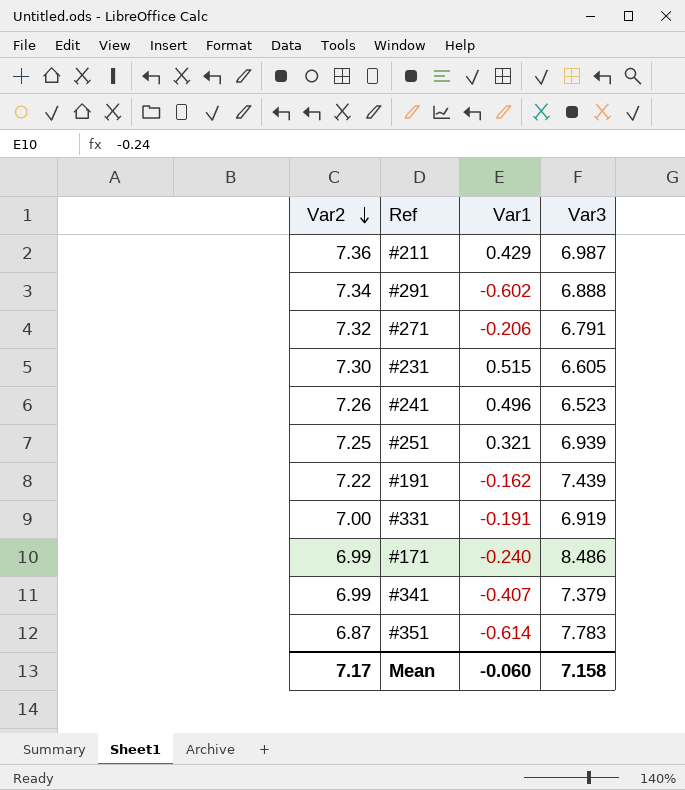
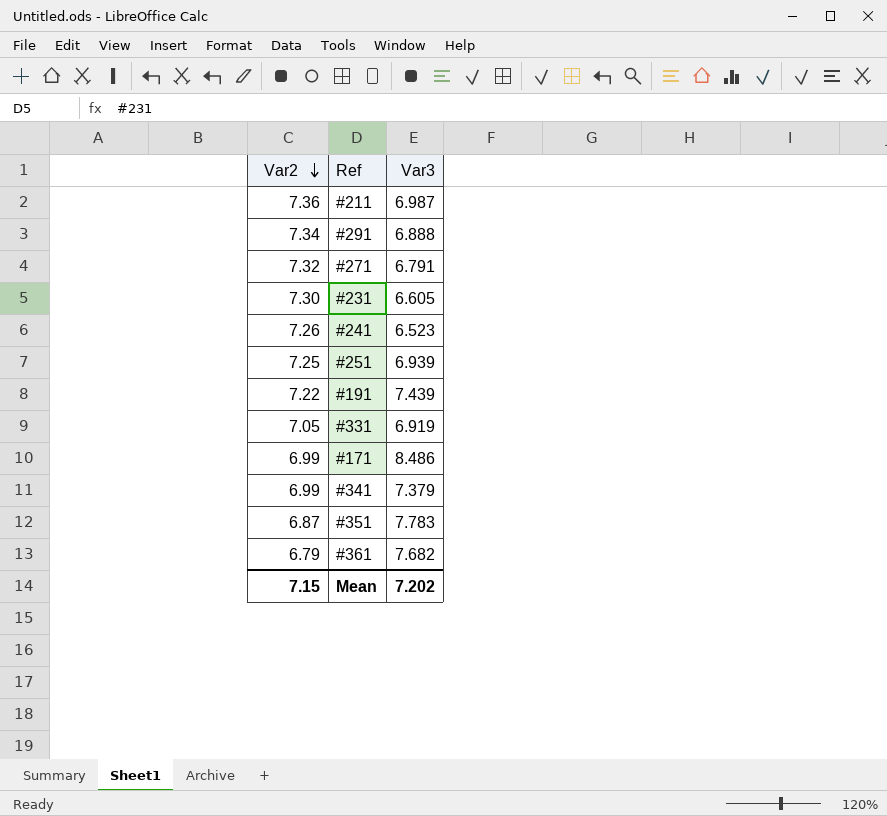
column Var1 | position: 3 -> none
#331 | Var2: 7.00 -> 7.05
row #361: none -> 6.79 | 7.682
Mean | Var2: 7.17 -> 7.15
Mean | Var3: 7.158 -> 7.202

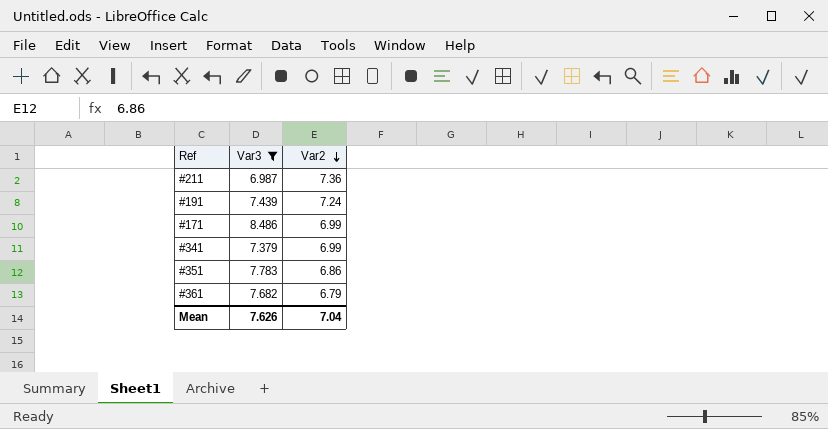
filter: none -> Var3 >= 6.987
column Var2 | position: 1 -> 3
#191 | Var2: 7.22 -> 7.24
#351 | Var2: 6.87 -> 6.86
Mean | Var3: 7.202 -> 7.626
Mean | Var2: 7.15 -> 7.04

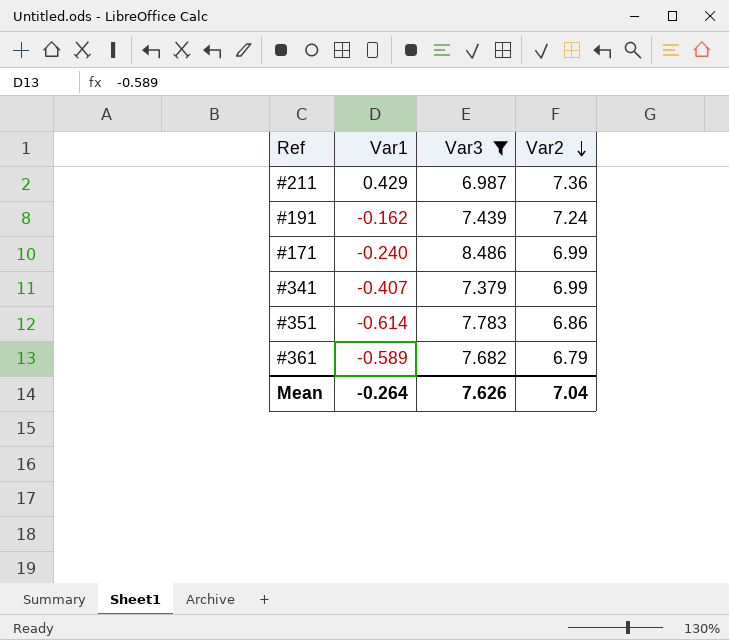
column Var1 | position: none -> 2

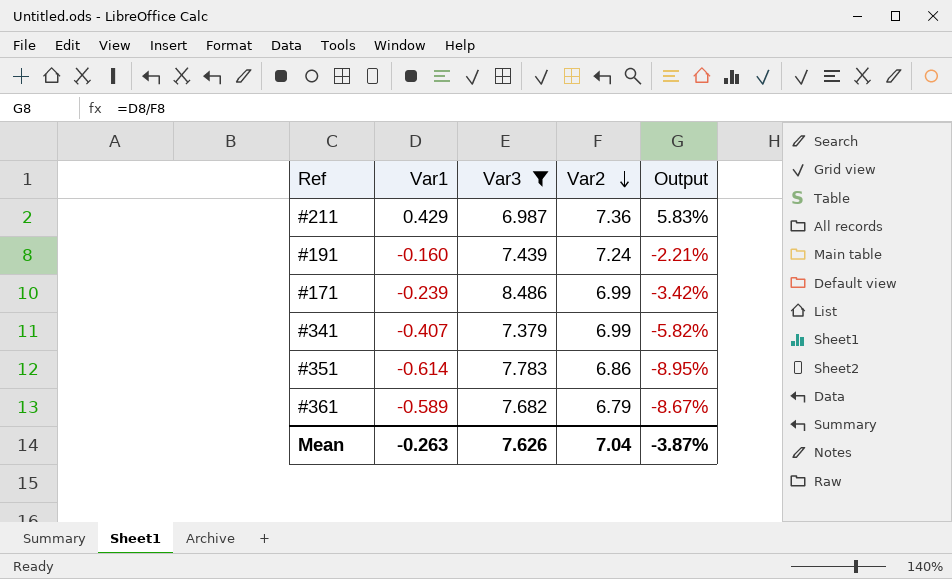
column Output | formula: none -> [Var1] / [Var2]
#191 | Var1: -0.162 -> -0.160
#171 | Var1: -0.240 -> -0.239
Mean | Var1: -0.264 -> -0.263

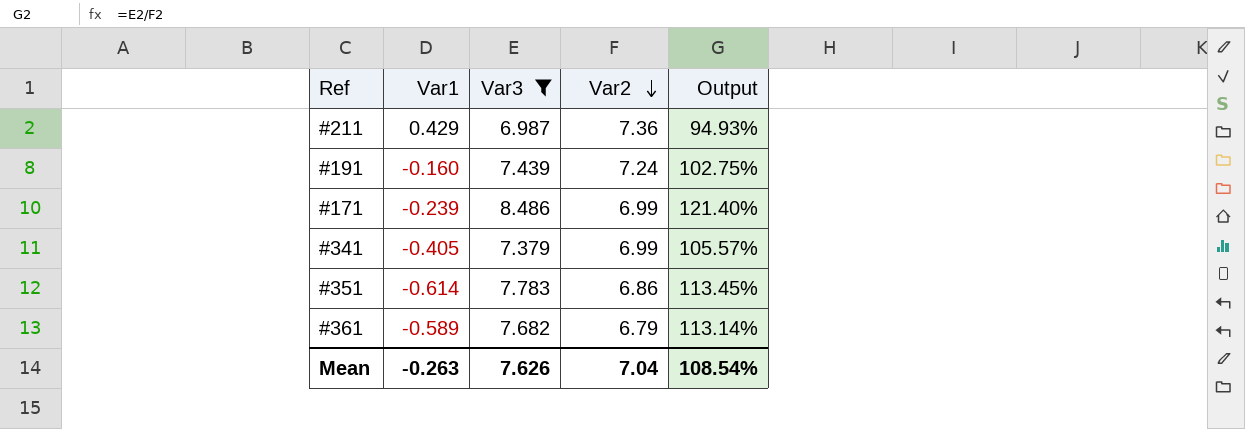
column Output | formula: [Var1] / [Var2] -> [Var3] / [Var2]
#341 | Var1: -0.407 -> -0.405
Mean | Output: -3.87% -> 108.54%

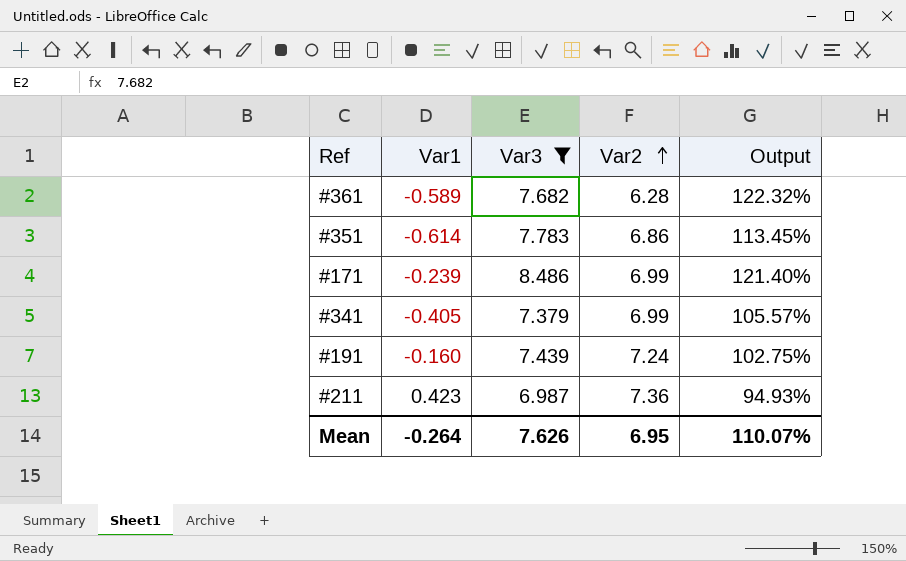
row order: Var2 descending -> Var2 ascending
#361 | Var2: 6.79 -> 6.28
#361 | Output: 113.14% -> 122.32%
#211 | Var1: 0.429 -> 0.423
Mean | Var1: -0.263 -> -0.264
Mean | Var2: 7.04 -> 6.95
Mean | Output: 108.54% -> 110.07%

